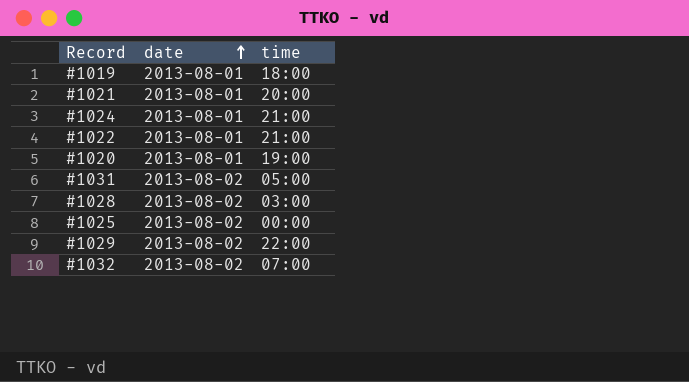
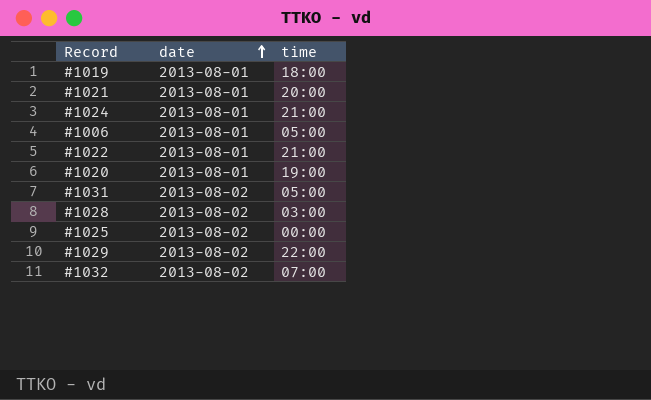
row #1006: none -> 2013-08-01 | 05:00

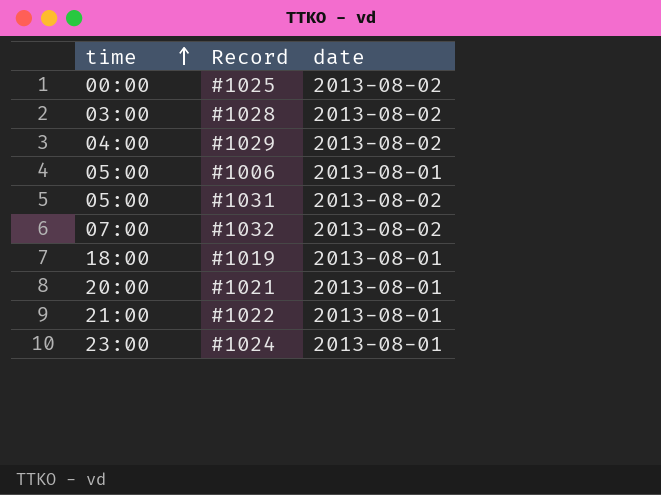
row order: date ascending -> time ascending
column time | position: 3 -> 1
row #1020: 2013-08-01 | 19:00 -> none
#1029 | time: 22:00 -> 04:00
#1024 | time: 21:00 -> 23:00

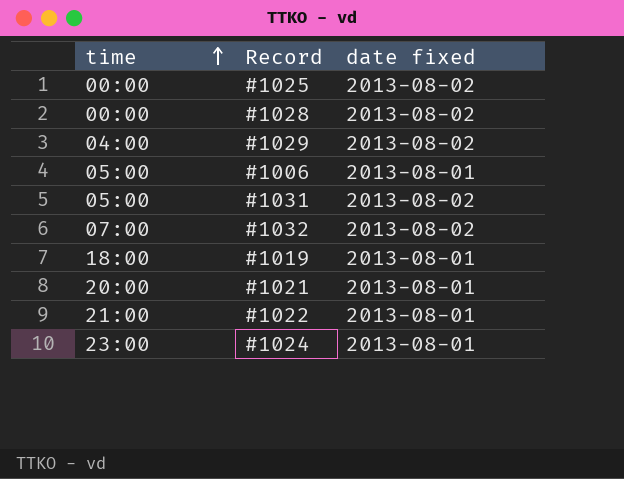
column name: date -> date fixed
#1028 | time: 03:00 -> 00:00

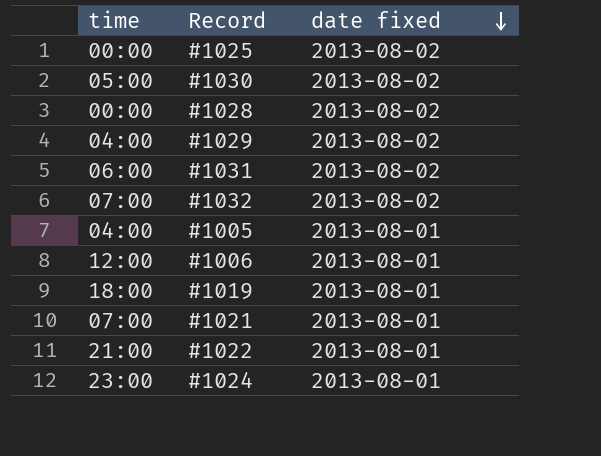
row order: time ascending -> date fixed descending
row #1030: none -> 05:00 | 2013-08-02
#1031 | time: 05:00 -> 06:00
row #1005: none -> 04:00 | 2013-08-01
#1006 | time: 05:00 -> 12:00
#1021 | time: 20:00 -> 07:00

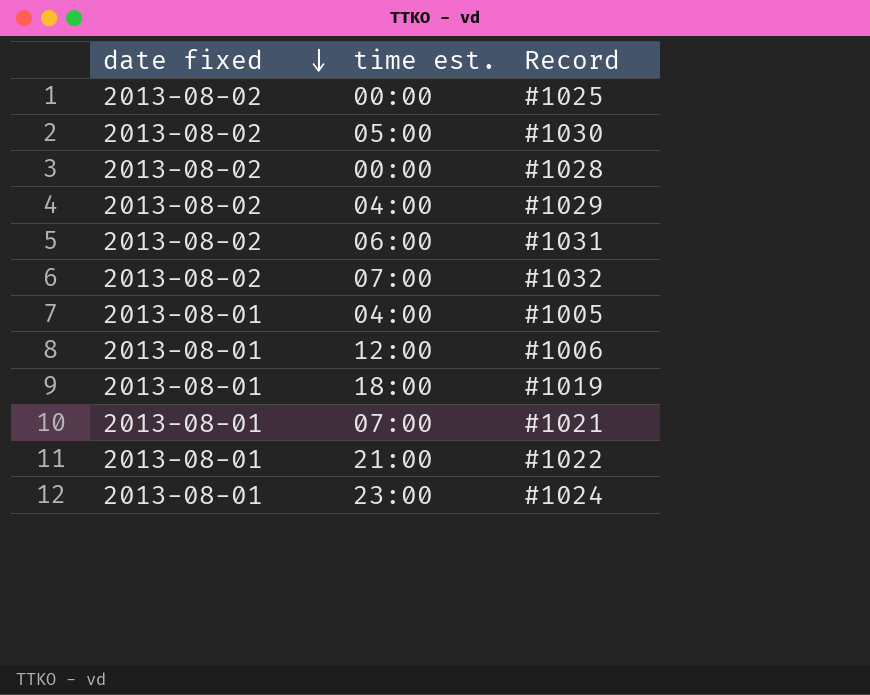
column date fixed | position: 3 -> 1
column name: time -> time est.

